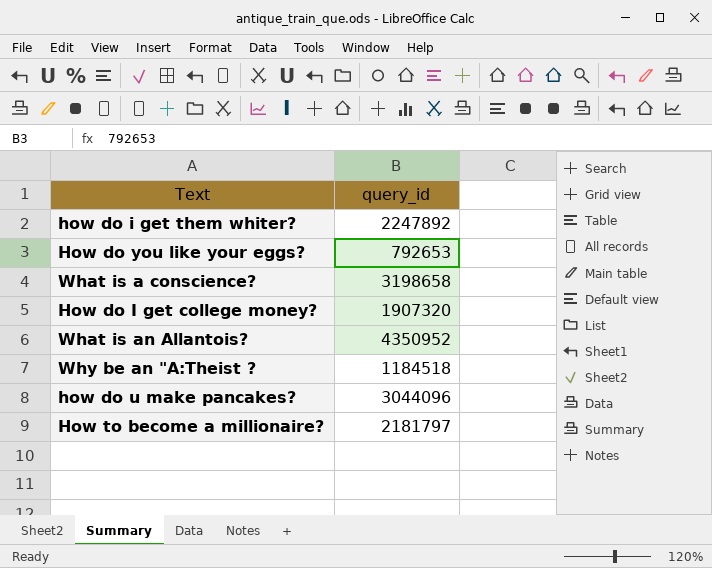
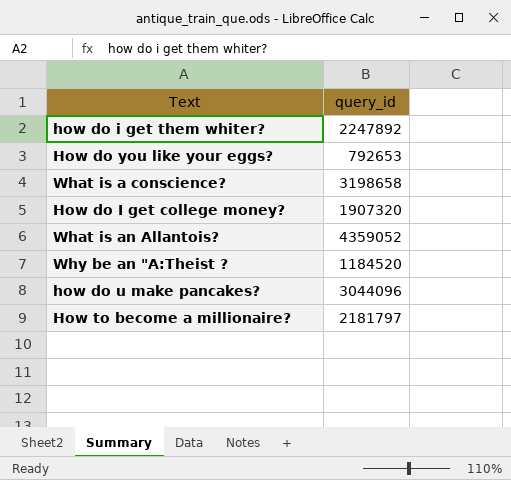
What is an Allantois? | query_id: 4350952 -> 4359052
Why be an "A:Theist ? | query_id: 1184518 -> 1184520

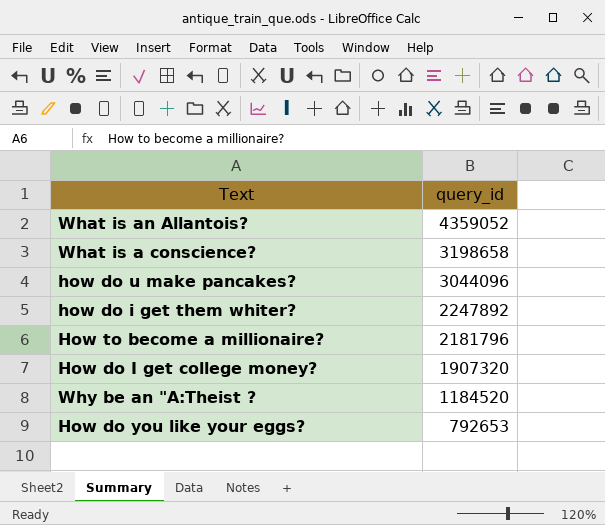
row order: none -> query_id descending
How to become a millionaire? | query_id: 2181797 -> 2181796

